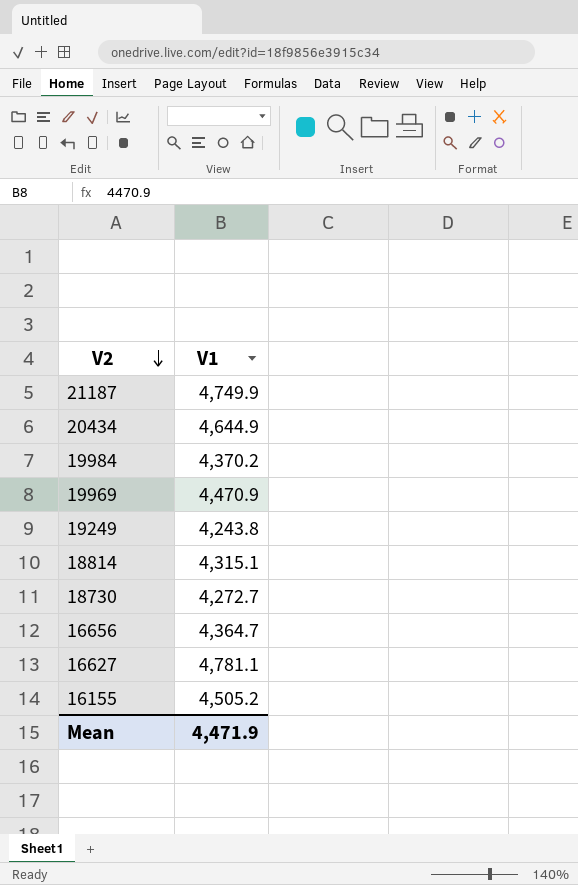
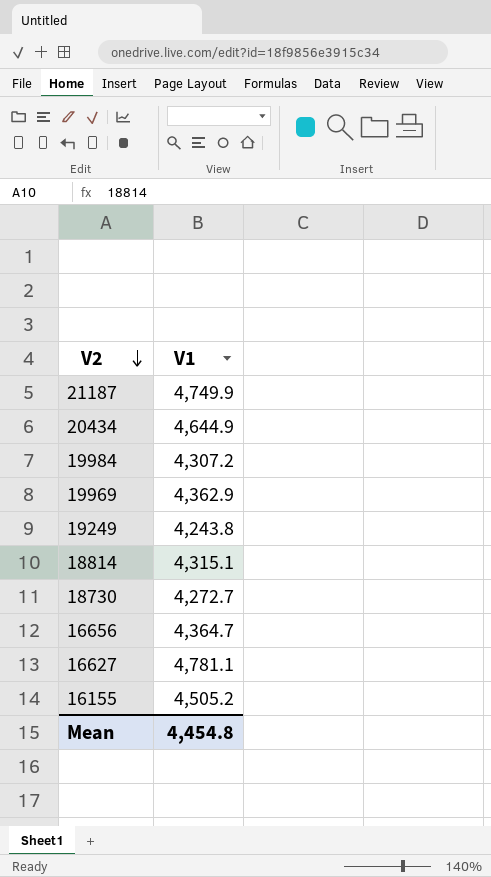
19984 | V1: 4,370.2 -> 4,307.2
19969 | V1: 4,470.9 -> 4,362.9
Mean | V1: 4,471.9 -> 4,454.8

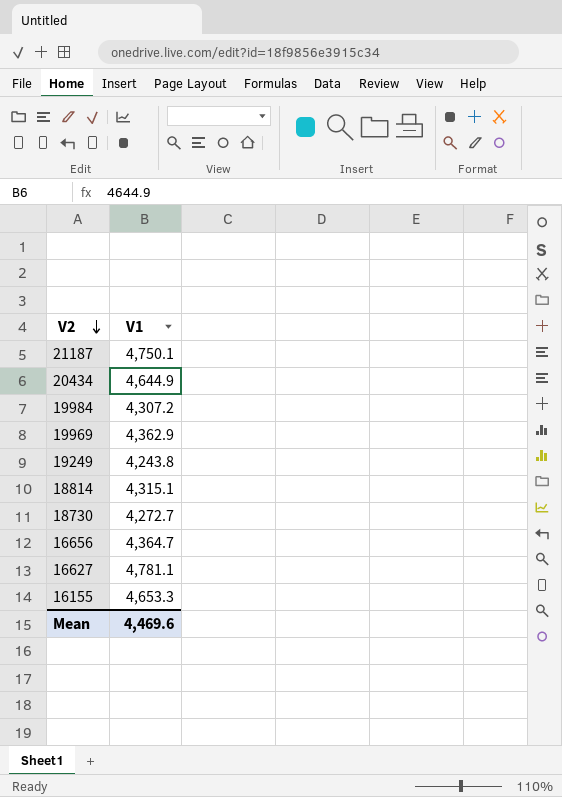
21187 | V1: 4,749.9 -> 4,750.1
16155 | V1: 4,505.2 -> 4,653.3
Mean | V1: 4,454.8 -> 4,469.6

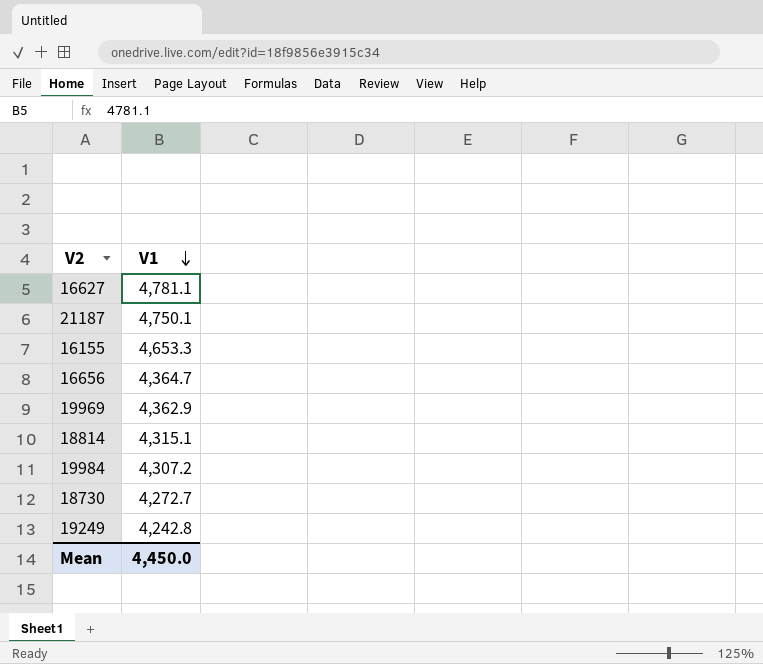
row order: V2 descending -> V1 descending
row 20434: 4,644.9 -> none
19249 | V1: 4,243.8 -> 4,242.8
Mean | V1: 4,469.6 -> 4,450.0

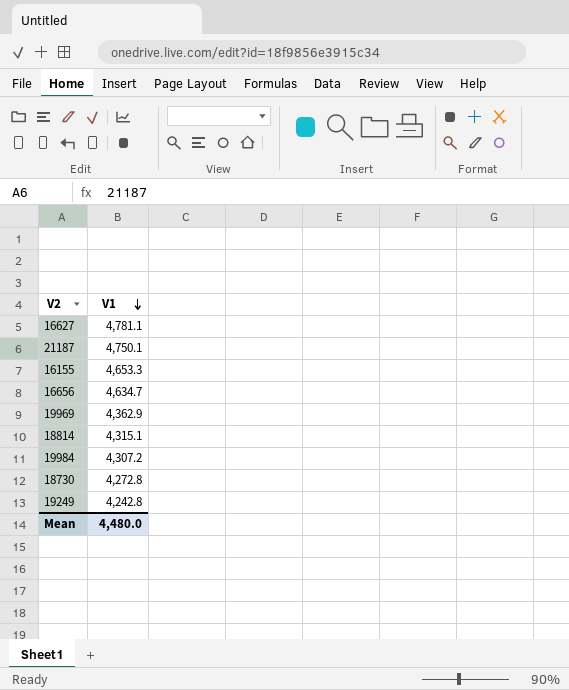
16656 | V1: 4,364.7 -> 4,634.7
18730 | V1: 4,272.7 -> 4,272.8
Mean | V1: 4,450.0 -> 4,480.0

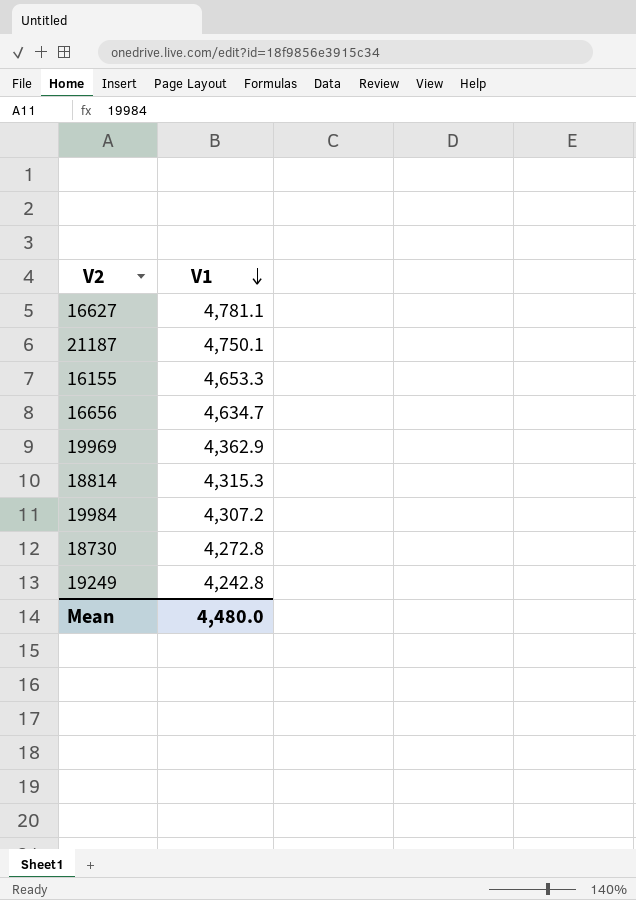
18814 | V1: 4,315.1 -> 4,315.3

